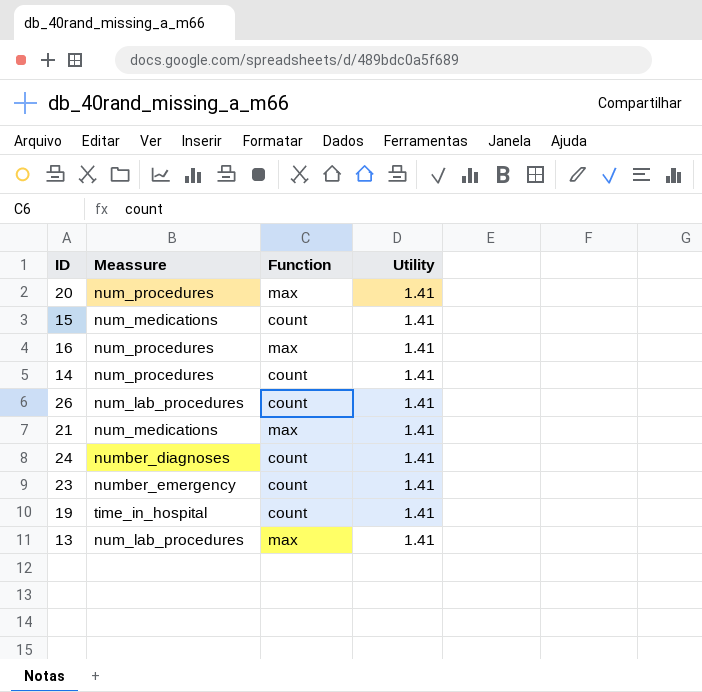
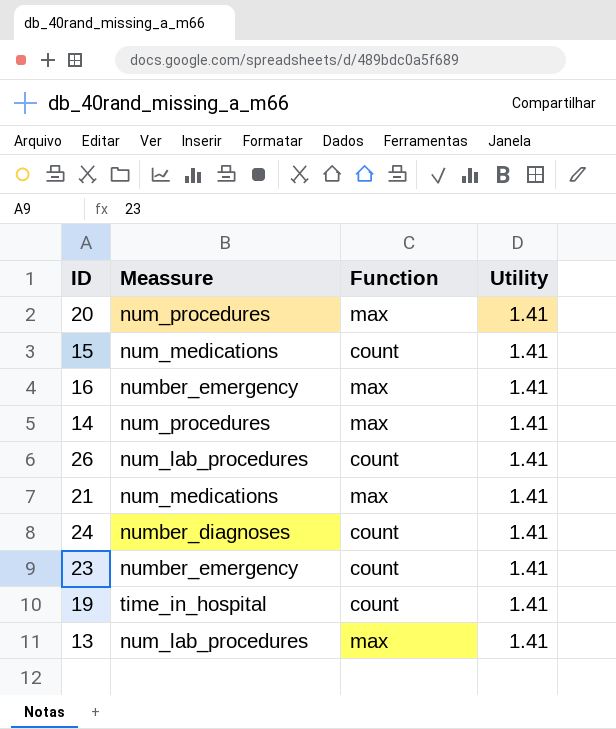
16 | Meassure: num_procedures -> number_emergency
14 | Function: count -> max

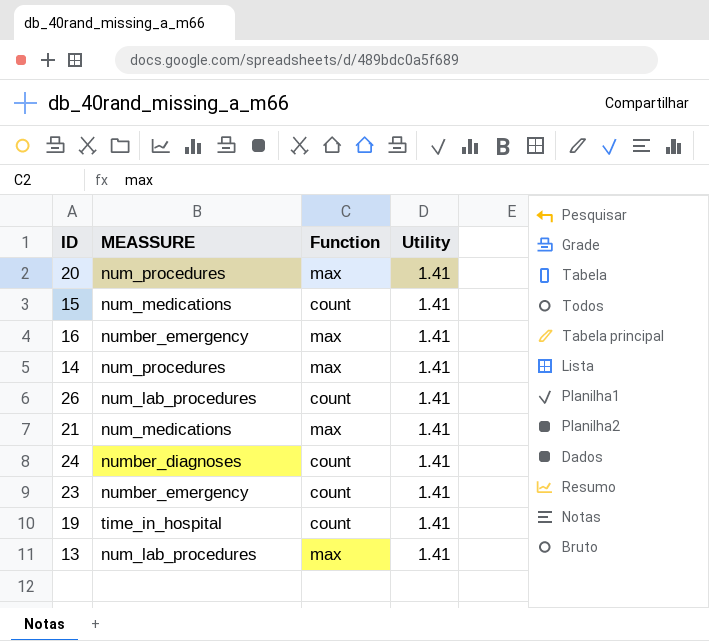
column name: Meassure -> MEASSURE

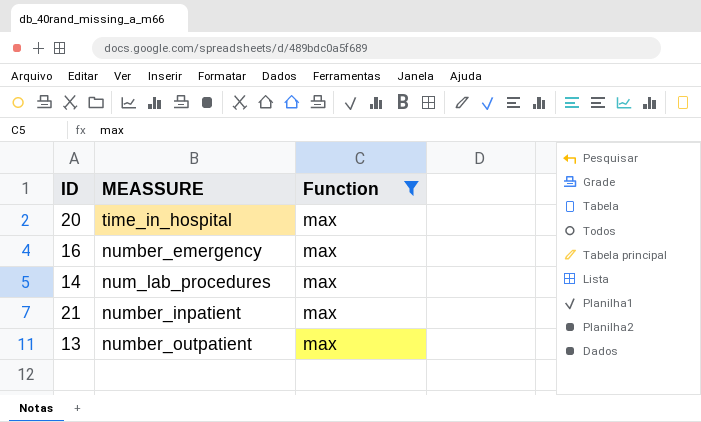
filter: none -> Function = max
column Utility | position: 4 -> none
20 | MEASSURE: num_procedures -> time_in_hospital
14 | MEASSURE: num_procedures -> num_lab_procedures
21 | MEASSURE: num_medications -> number_inpatient
13 | MEASSURE: num_lab_procedures -> number_outpatient

